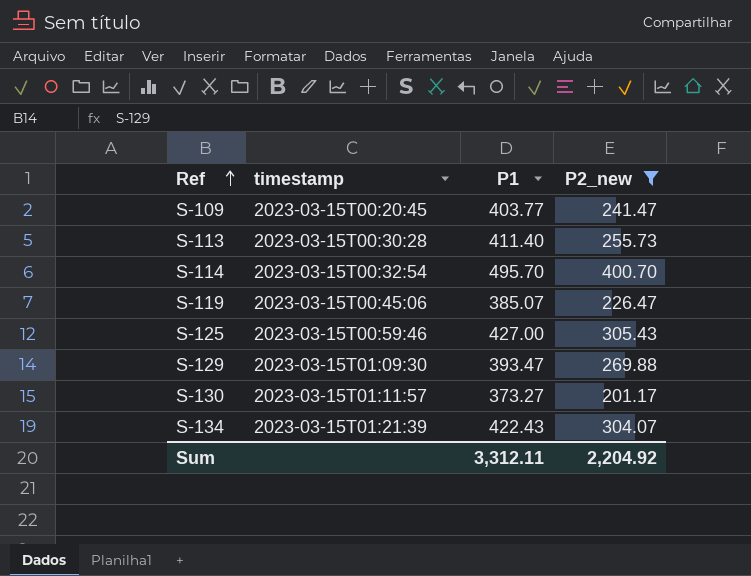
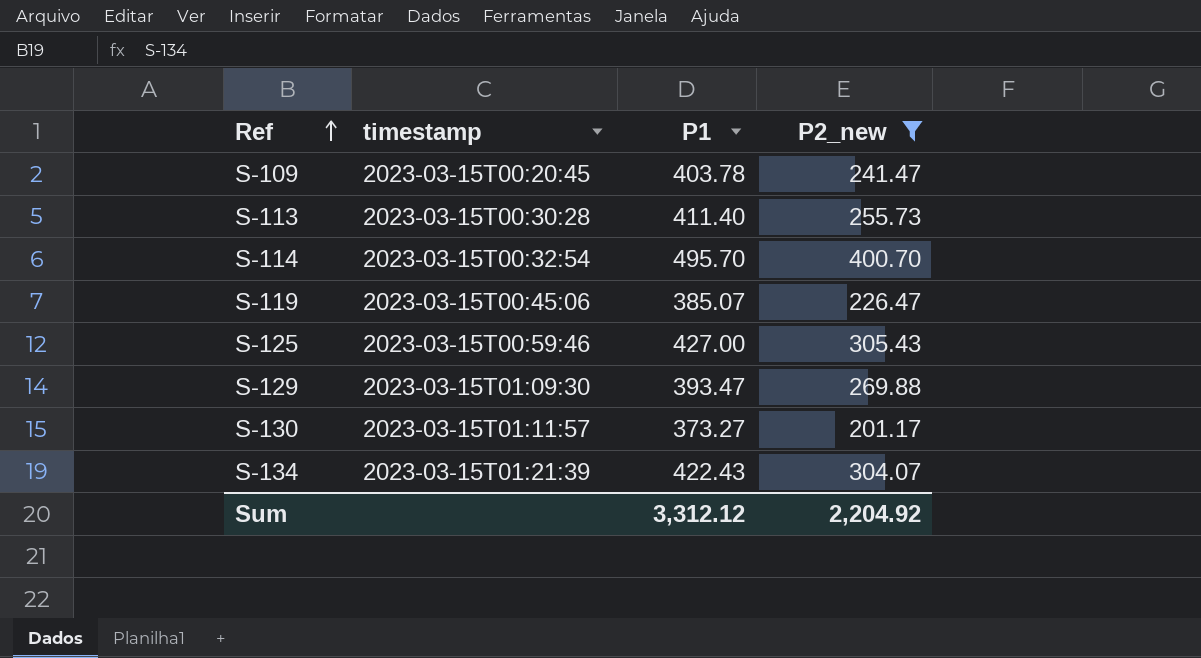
S-109 | P1: 403.77 -> 403.78
Sum | P1: 3,312.11 -> 3,312.12

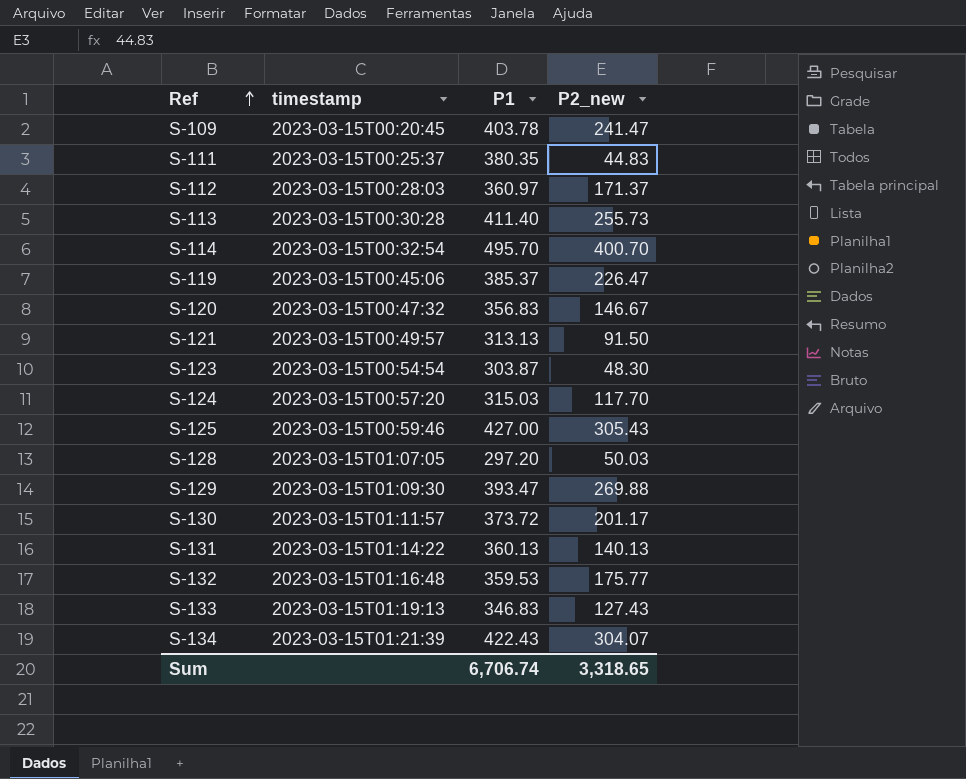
filter: P2_new >= 201.17 -> none
S-119 | P1: 385.07 -> 385.37
S-130 | P1: 373.27 -> 373.72
Sum | P1: 3,312.12 -> 6,706.74
Sum | P2_new: 2,204.92 -> 3,318.65

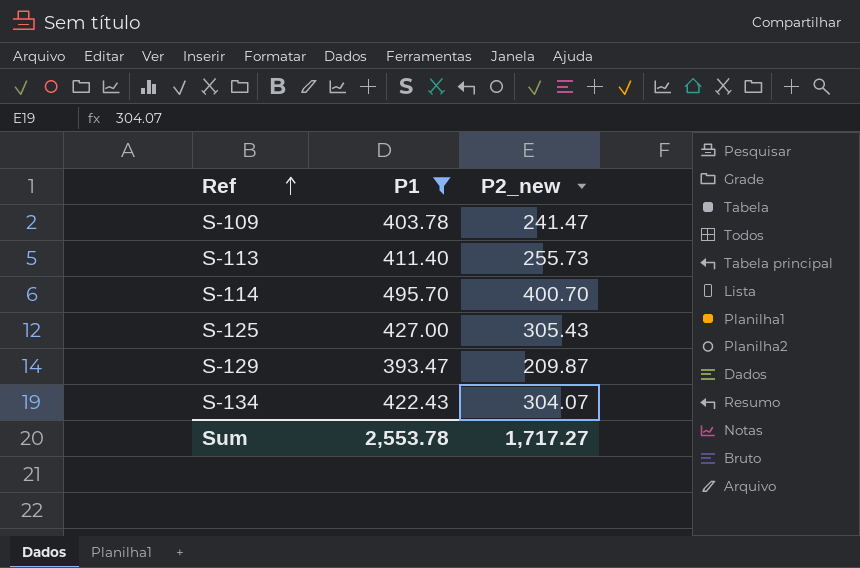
filter: none -> P1 >= 393.47
column timestamp | position: 2 -> none
S-129 | P2_new: 269.88 -> 209.87
Sum | P1: 6,706.74 -> 2,553.78
Sum | P2_new: 3,318.65 -> 1,717.27

